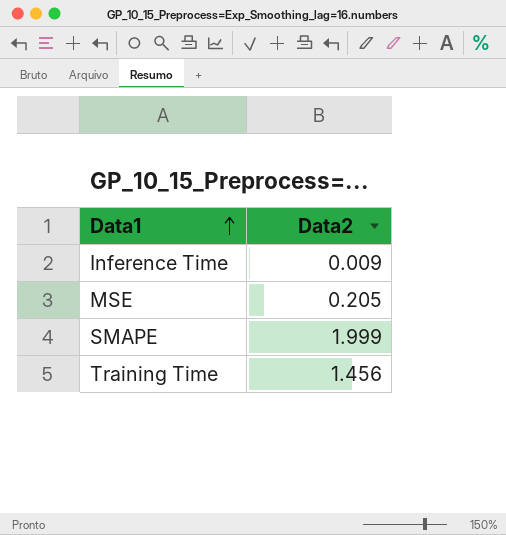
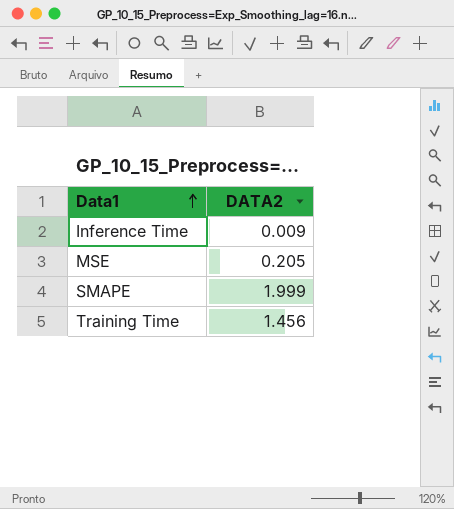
column name: Data2 -> DATA2

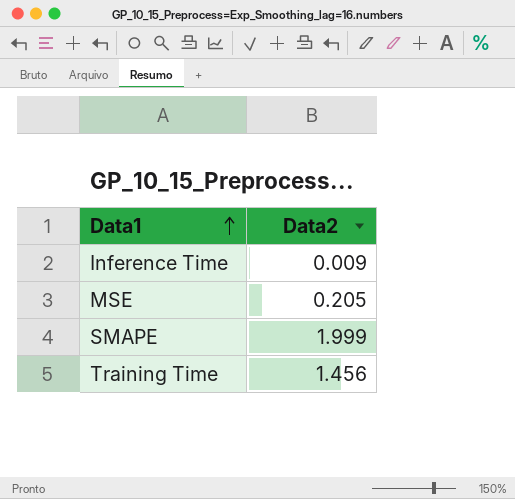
column name: DATA2 -> Data2

